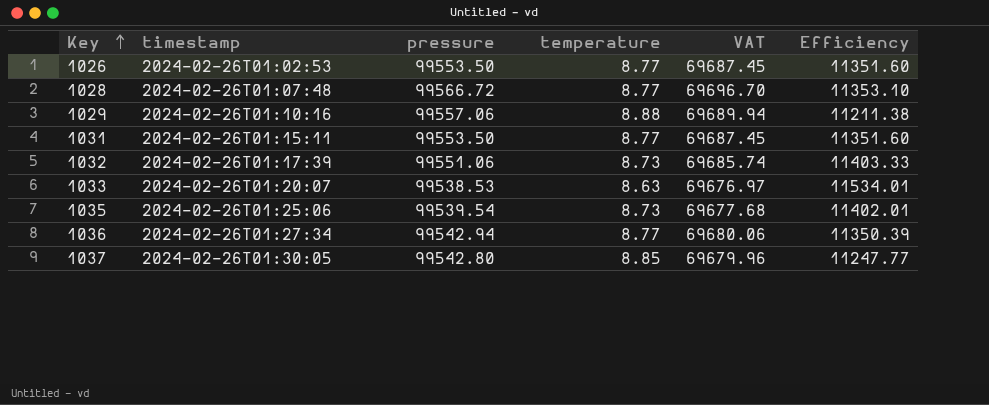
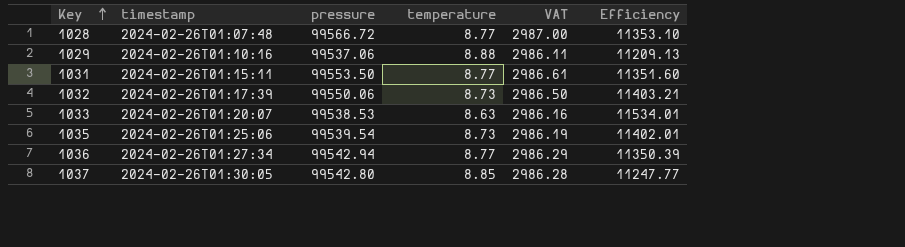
column VAT | formula: [pressure] * 0.7 -> [pressure] * 0.03
row 1026: 2024-02-26T01:02:53 | 99553.50 | 8.77 | 69687.45 | 11351.60 -> none
1029 | pressure: 99557.06 -> 99537.06
1029 | Efficiency: 11211.38 -> 11209.13
1032 | pressure: 99551.06 -> 99550.06
1032 | Efficiency: 11403.33 -> 11403.21

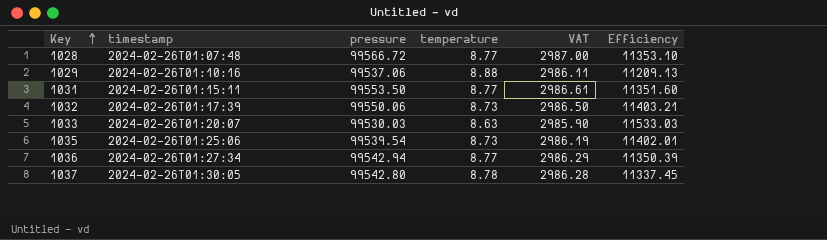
1033 | pressure: 99538.53 -> 99530.03
1033 | VAT: 2986.16 -> 2985.90
1033 | Efficiency: 11534.01 -> 11533.03
1037 | temperature: 8.85 -> 8.78
1037 | Efficiency: 11247.77 -> 11337.45

